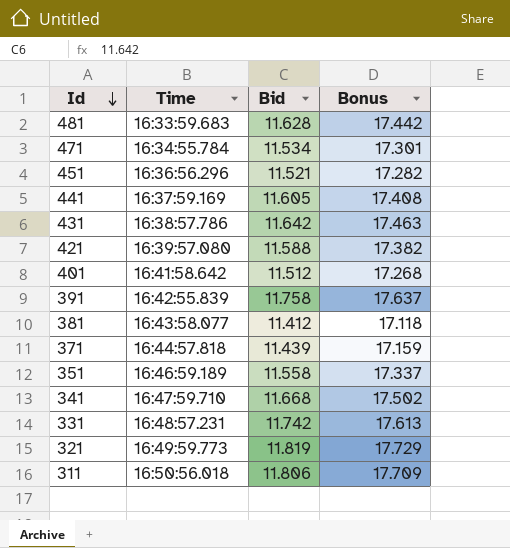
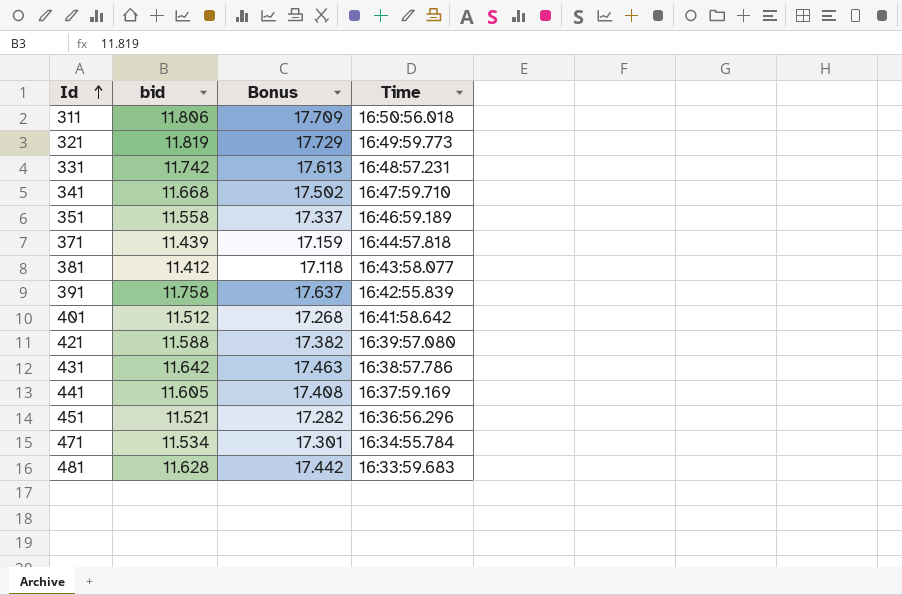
row order: Id descending -> Id ascending
column name: Bid -> bid
column Time | position: 2 -> 4

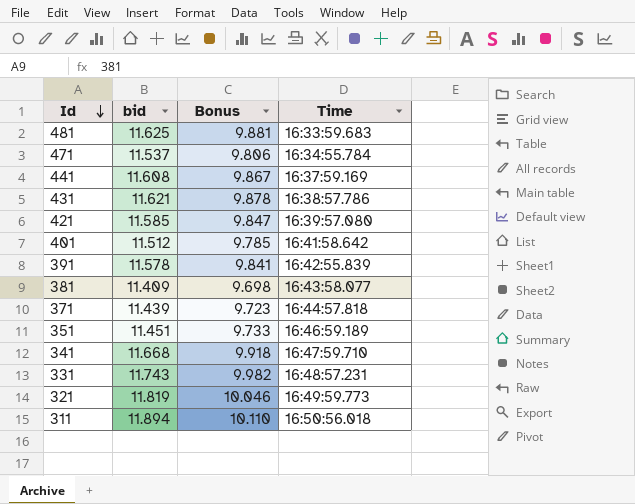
row order: Id ascending -> Id descending
column Bonus | formula: [bid] * 1.5 -> [bid] * 0.85
row 451: 11.521 | 17.282 | 16:36:56.296 -> none
481 | bid: 11.628 -> 11.625
471 | bid: 11.534 -> 11.537
441 | bid: 11.605 -> 11.608
431 | bid: 11.642 -> 11.621
421 | bid: 11.588 -> 11.585
391 | bid: 11.758 -> 11.578
381 | bid: 11.412 -> 11.409
351 | bid: 11.558 -> 11.451
331 | bid: 11.742 -> 11.743
311 | bid: 11.806 -> 11.894

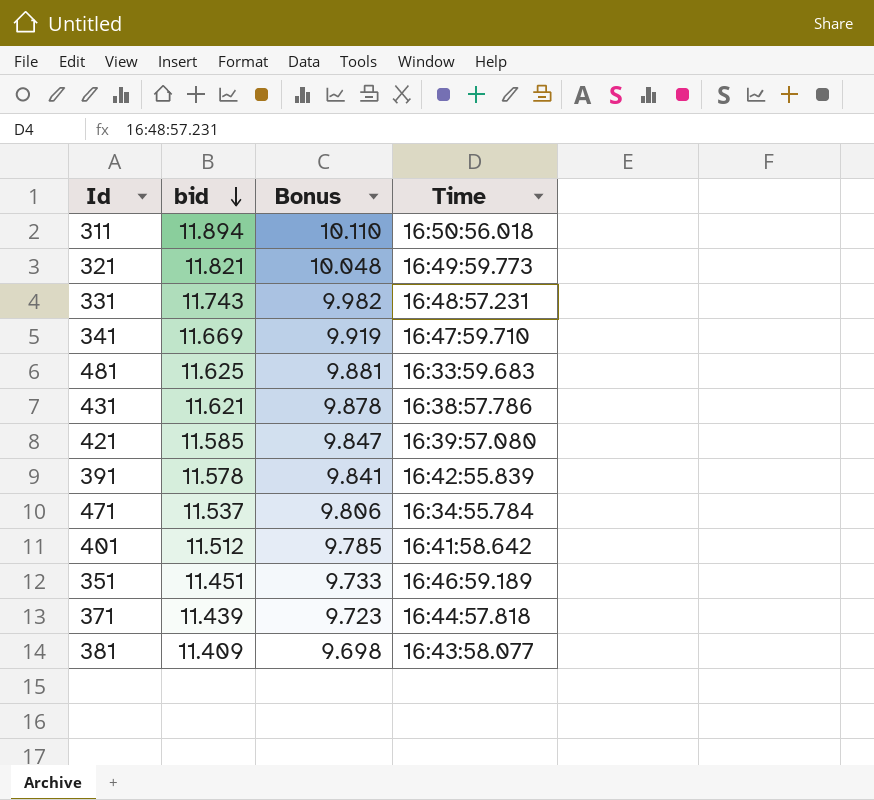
row order: Id descending -> bid descending
row 441: 11.608 | 9.867 | 16:37:59.169 -> none
321 | bid: 11.819 -> 11.821
321 | Bonus: 10.046 -> 10.048
341 | bid: 11.668 -> 11.669
341 | Bonus: 9.918 -> 9.919

